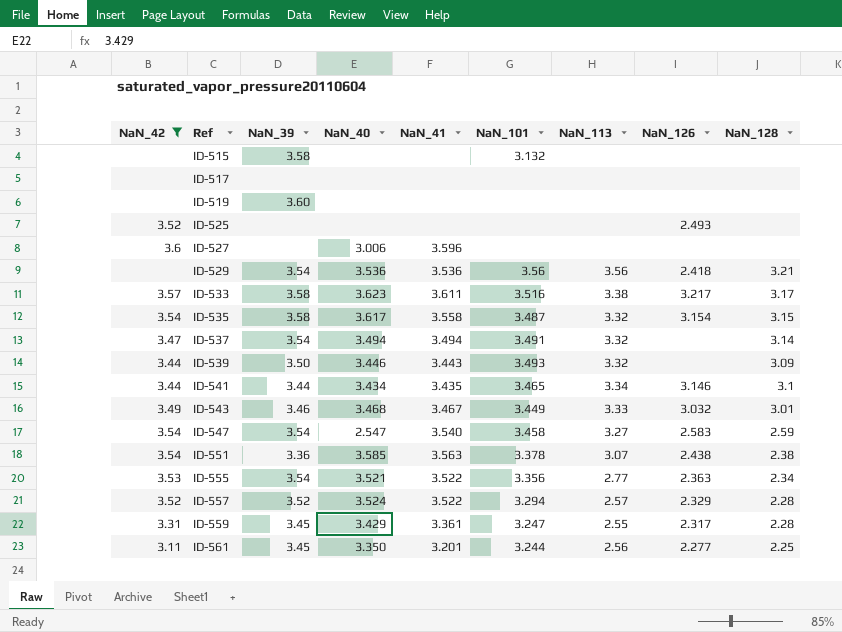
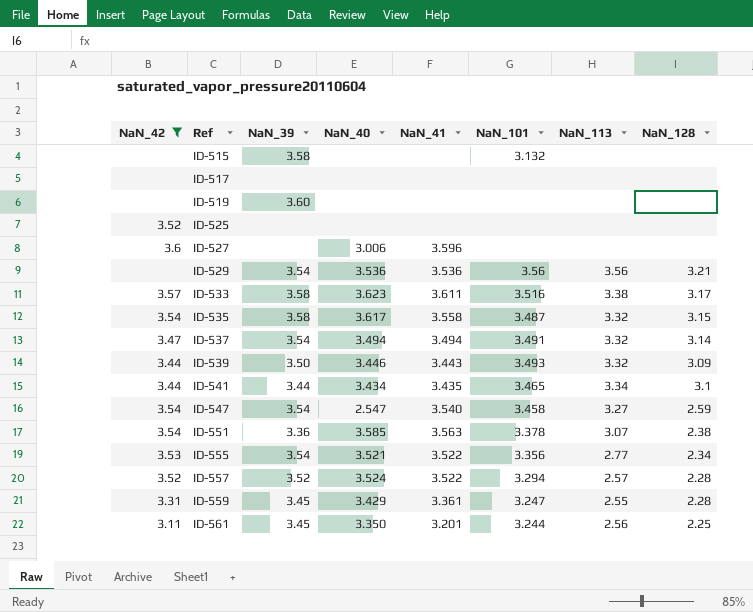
column NaN_126 | position: 8 -> none
row ID-543: 3.49 | 3.46 | 3.468 | 3.467 | 3.449 | 3.33 | 3.032 | 3.01 -> none

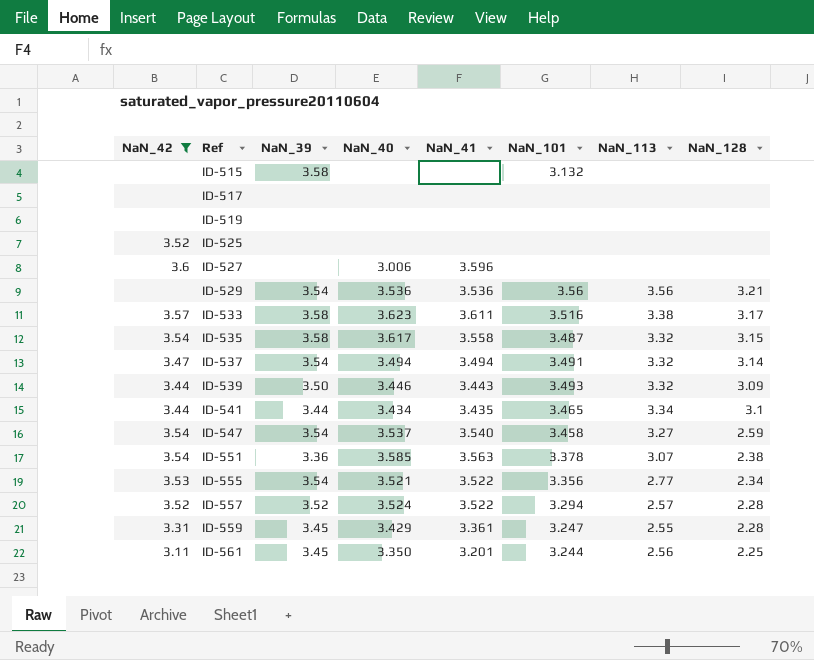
ID-519 | NaN_39: 3.60 -> none
ID-547 | NaN_40: 2.547 -> 3.537

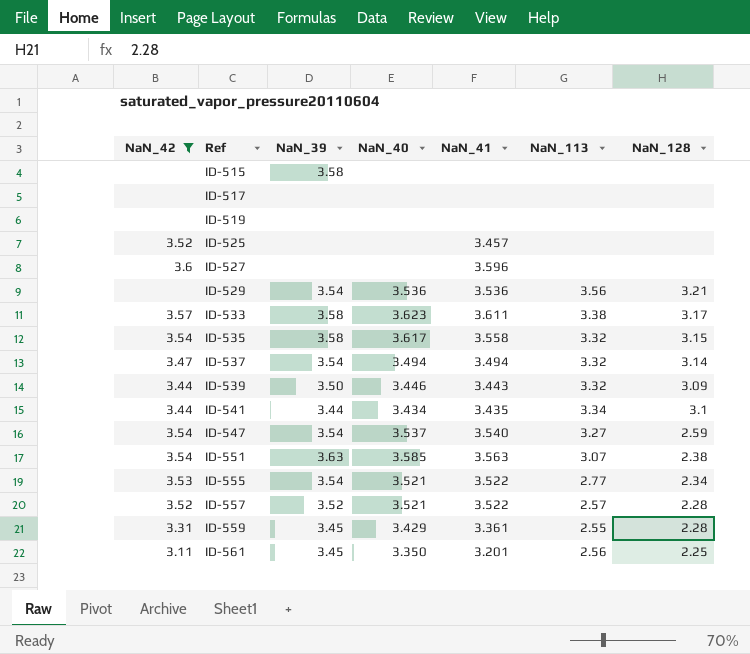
column NaN_101 | position: 6 -> none
ID-525 | NaN_41: none -> 3.457
ID-527 | NaN_40: 3.006 -> none
ID-551 | NaN_39: 3.36 -> 3.63
ID-557 | NaN_40: 3.524 -> 3.521

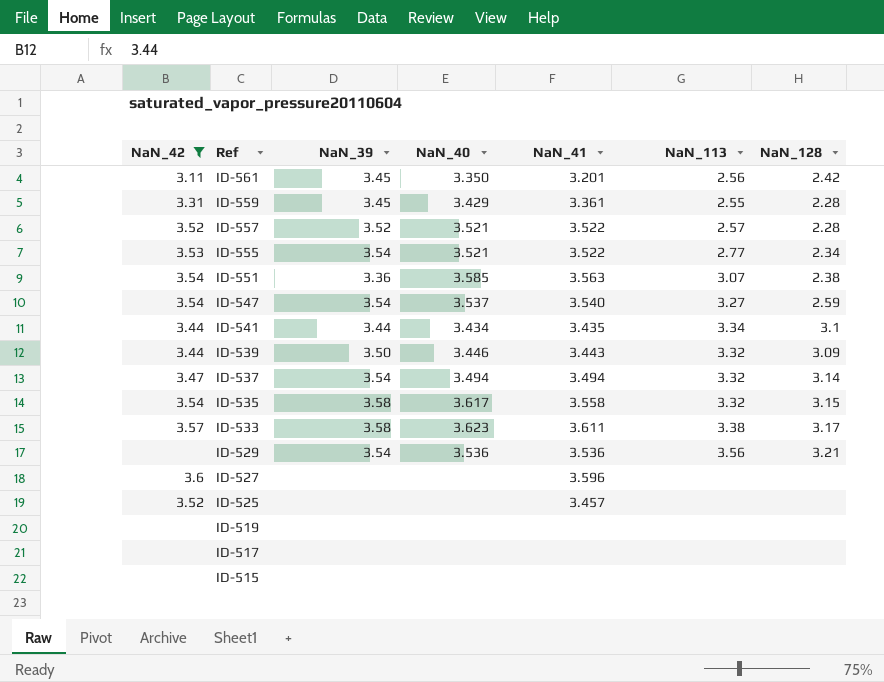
row order: Ref ascending -> Ref descending
ID-561 | NaN_128: 2.25 -> 2.42
ID-551 | NaN_39: 3.63 -> 3.36
ID-515 | NaN_39: 3.58 -> none

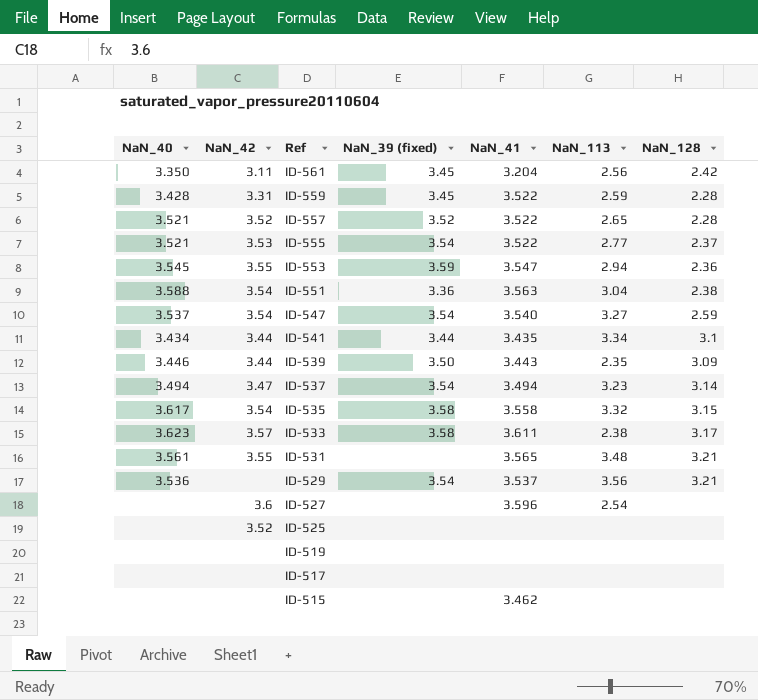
filter: NaN_42 != 3.55 -> none
column NaN_40 | position: 4 -> 1
column name: NaN_39 -> NaN_39 (fixed)
ID-561 | NaN_41: 3.201 -> 3.204
ID-559 | NaN_40: 3.429 -> 3.428
ID-559 | NaN_41: 3.361 -> 3.522
ID-559 | NaN_113: 2.55 -> 2.59
ID-557 | NaN_113: 2.57 -> 2.65
ID-555 | NaN_128: 2.34 -> 2.37
ID-551 | NaN_40: 3.585 -> 3.588
ID-551 | NaN_113: 3.07 -> 3.04
ID-539 | NaN_113: 3.32 -> 2.35
ID-537 | NaN_113: 3.32 -> 3.23
ID-533 | NaN_113: 3.38 -> 2.38
ID-529 | NaN_41: 3.536 -> 3.537
ID-527 | NaN_113: none -> 2.54
ID-525 | NaN_41: 3.457 -> none
ID-515 | NaN_41: none -> 3.462

